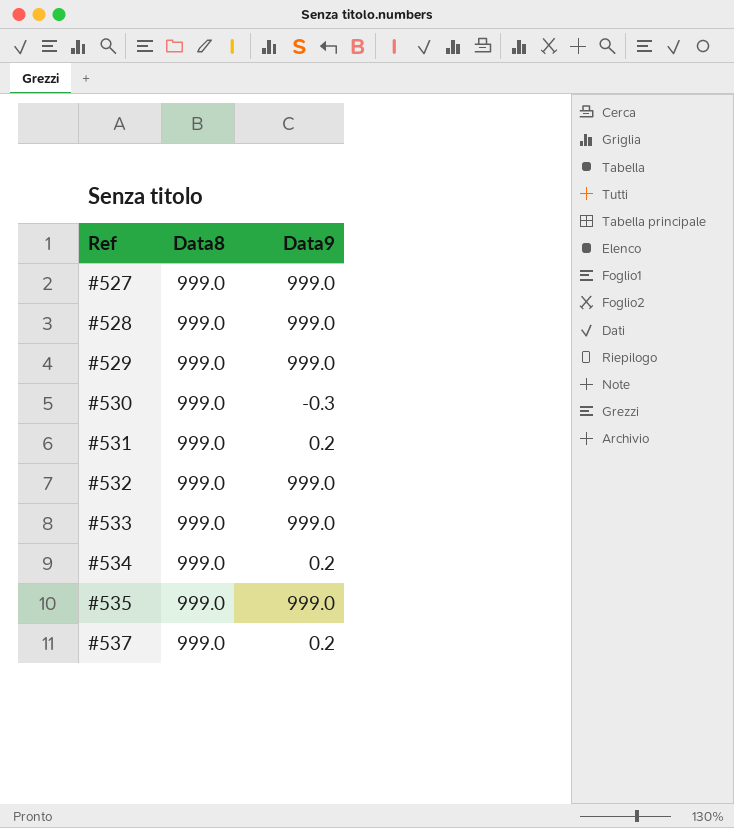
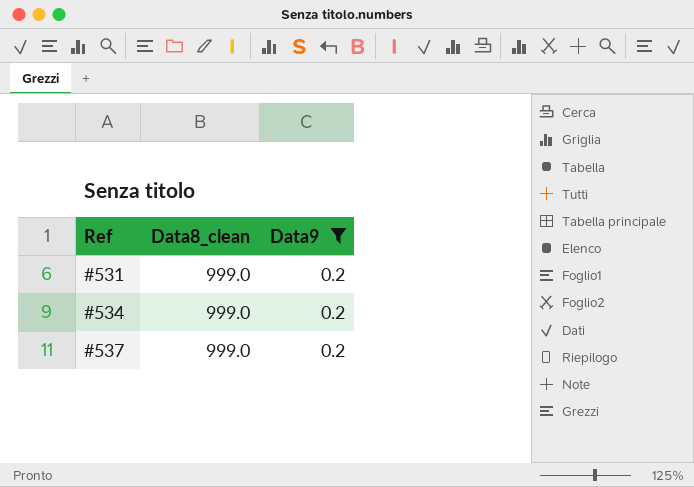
filter: none -> Data9 = 0.2
column name: Data8 -> Data8_clean

